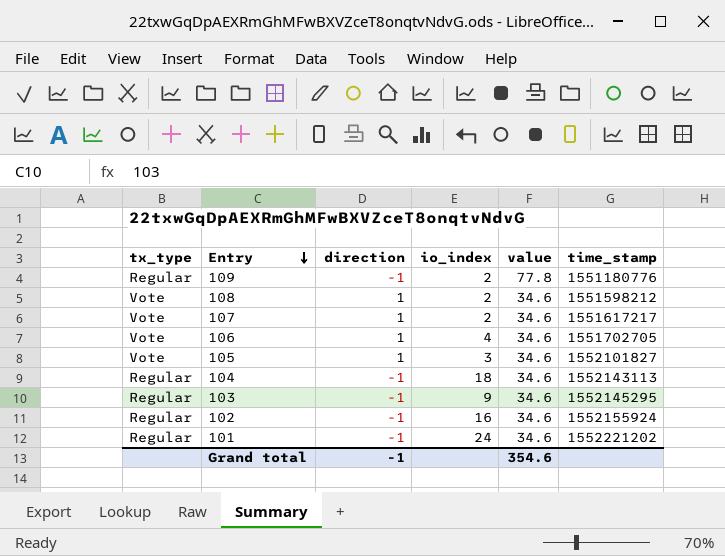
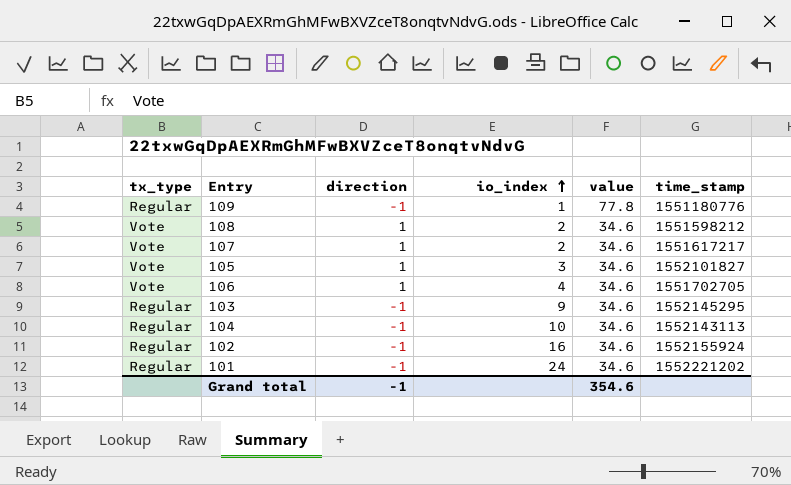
row order: Entry descending -> io_index ascending
109 | io_index: 2 -> 1
104 | io_index: 18 -> 10

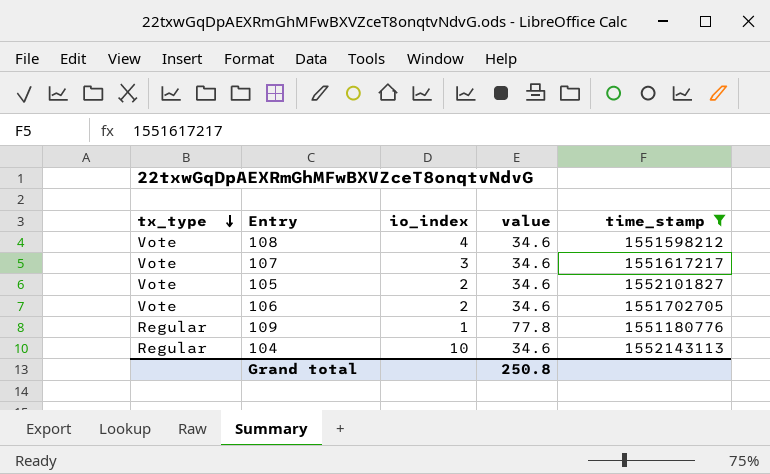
filter: none -> time_stamp <= 1552143113
row order: io_index ascending -> tx_type descending
column direction | position: 3 -> none
108 | io_index: 2 -> 4
107 | io_index: 2 -> 3
105 | io_index: 3 -> 2
106 | io_index: 4 -> 2
Grand total | value: 354.6 -> 250.8

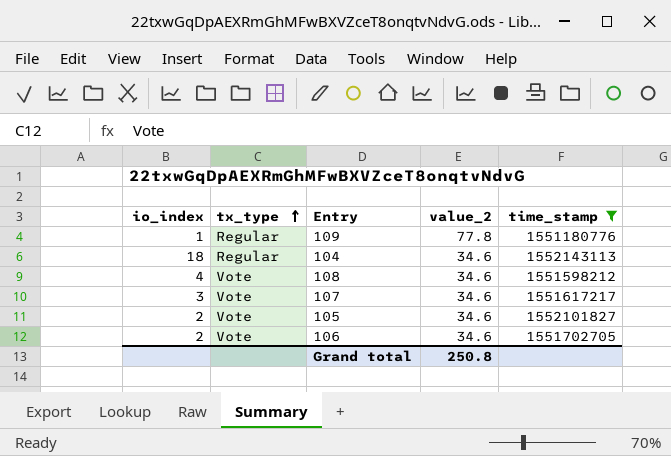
row order: tx_type descending -> tx_type ascending
column io_index | position: 3 -> 1
column name: value -> value_2
104 | io_index: 10 -> 18

